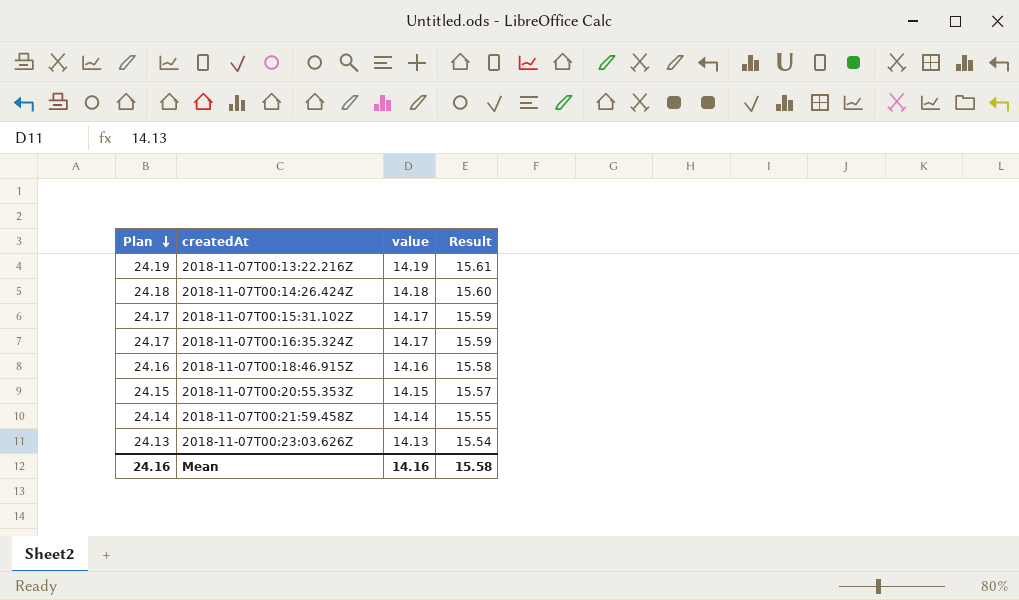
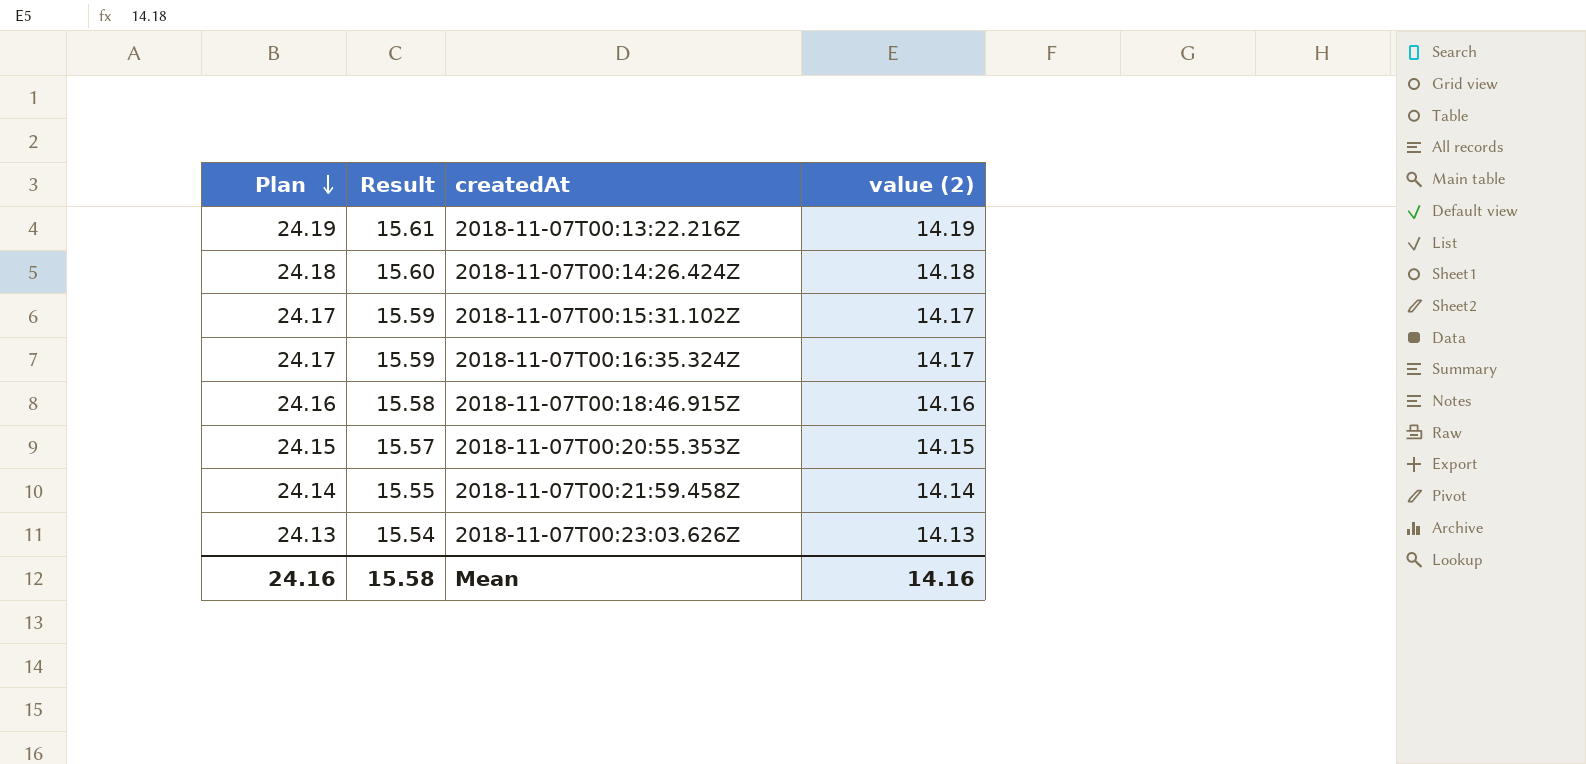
column Result | position: 4 -> 2
column name: value -> value (2)

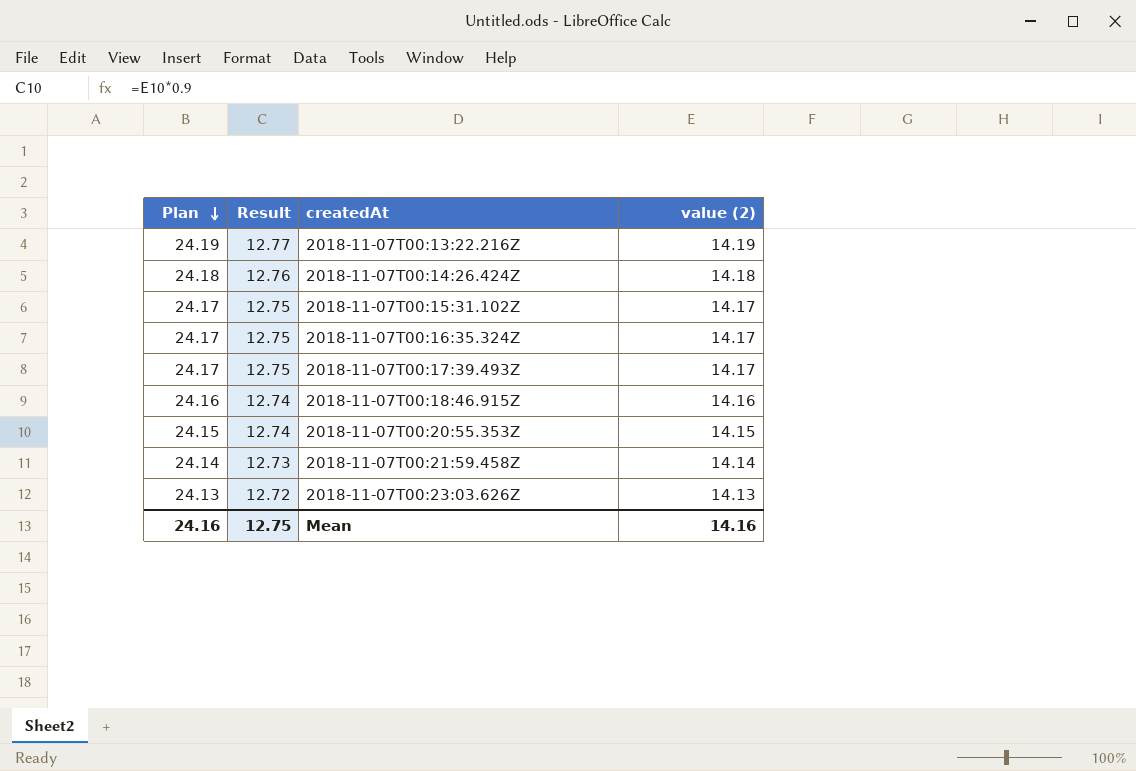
column Result | formula: [value (2)] * 1.1 -> [value (2)] * 0.9
row 2018-11-07T00:17:39.493Z: none -> 24.17 | 12.75 | 14.17
Mean | Result: 15.58 -> 12.75

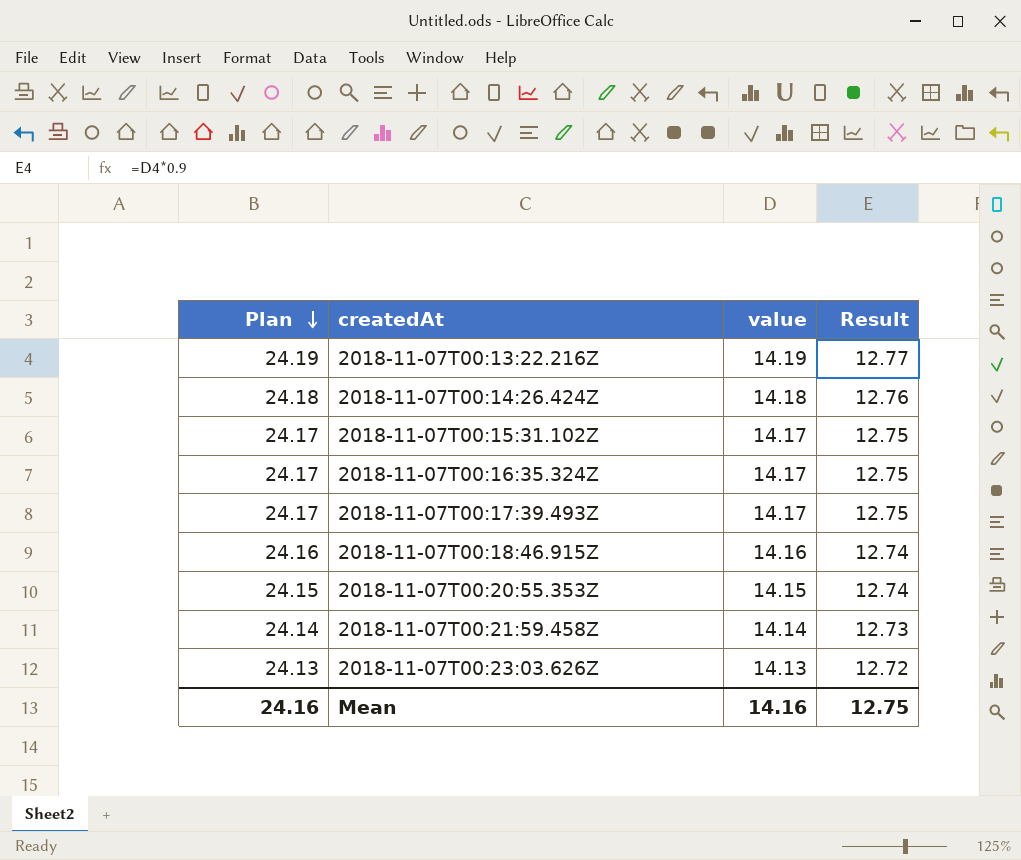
column name: value (2) -> value
column Result | position: 2 -> 4

